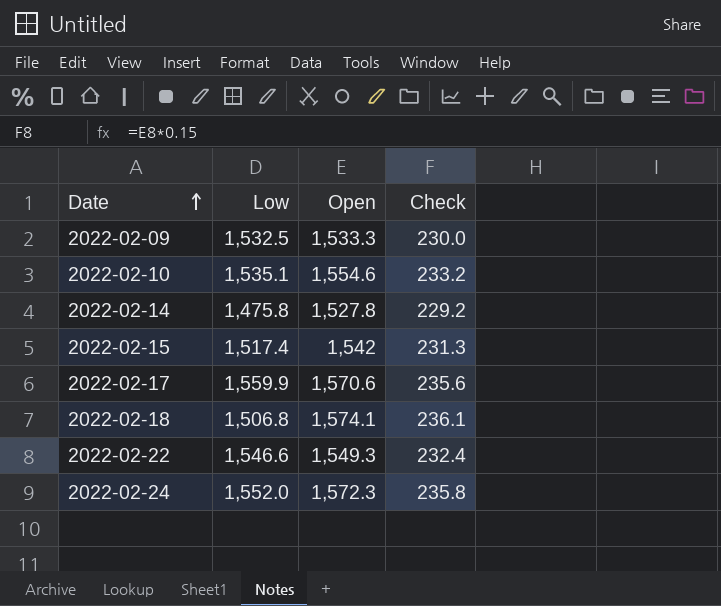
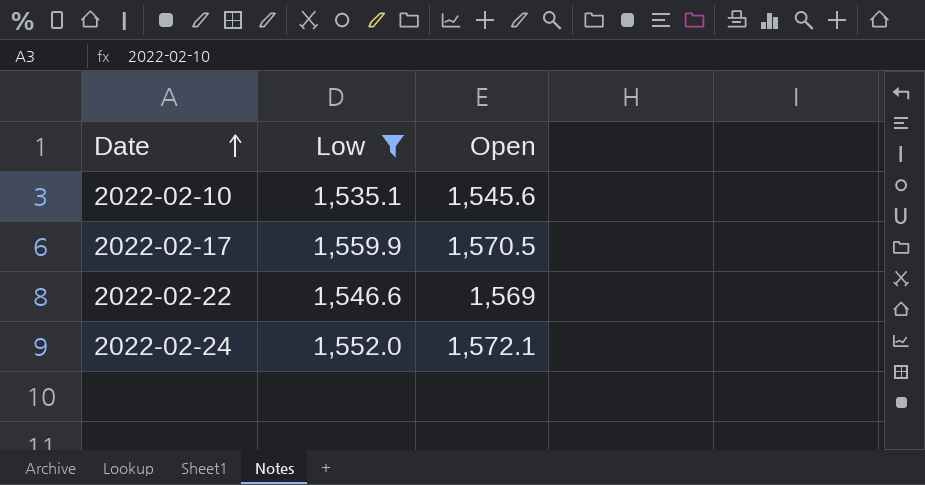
filter: none -> Low >= 1,535.1
column Check | formula: [Open] * 0.15 -> none
2022-02-10 | Open: 1,554.6 -> 1,545.6
2022-02-17 | Open: 1,570.6 -> 1,570.5
2022-02-22 | Open: 1,549.3 -> 1,569
2022-02-24 | Open: 1,572.3 -> 1,572.1

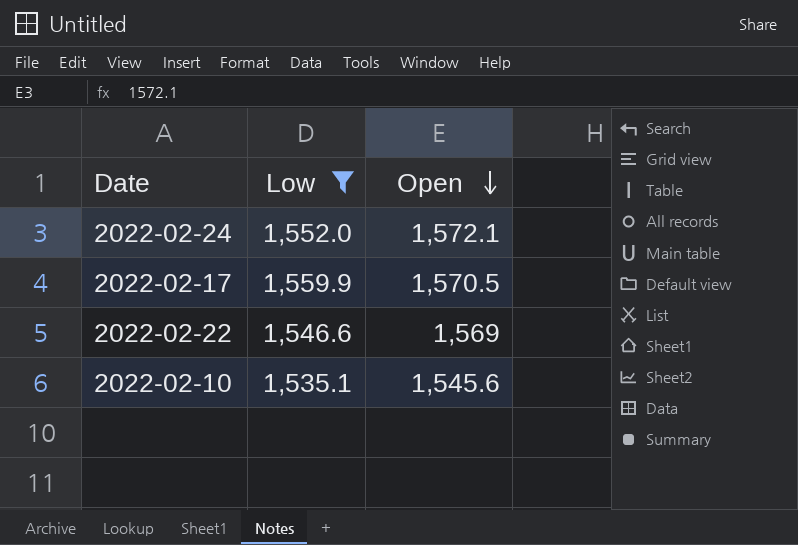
row order: Date ascending -> Open descending

